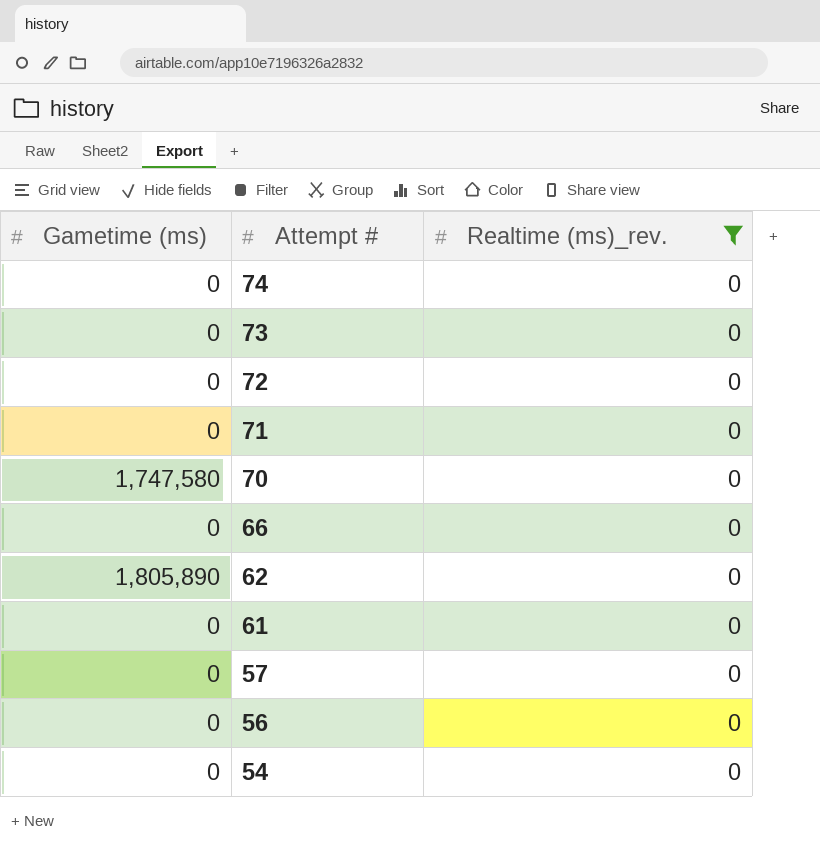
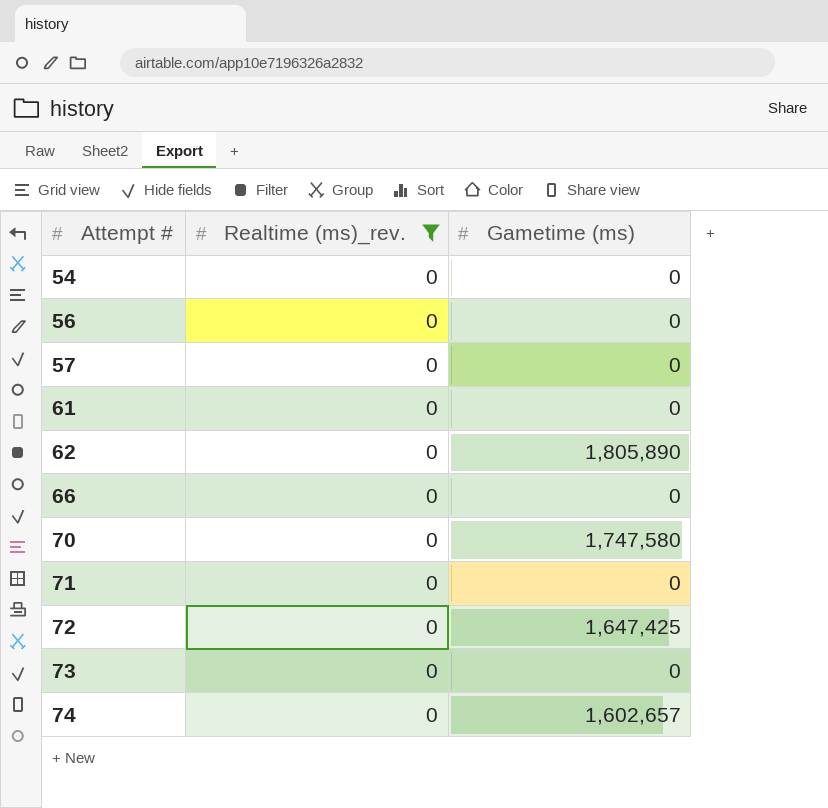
row order: Attempt # descending -> Attempt # ascending
column Gametime (ms) | position: 1 -> 3
72 | Gametime (ms): 0 -> 1,647,425
74 | Gametime (ms): 0 -> 1,602,657

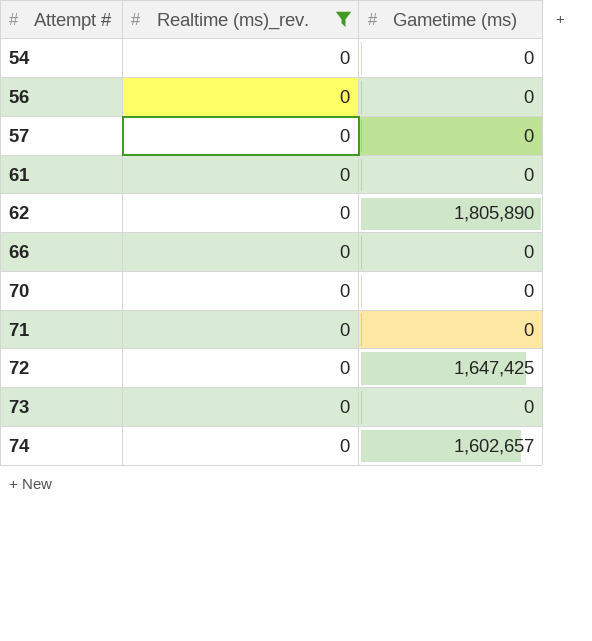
70 | Gametime (ms): 1,747,580 -> 0

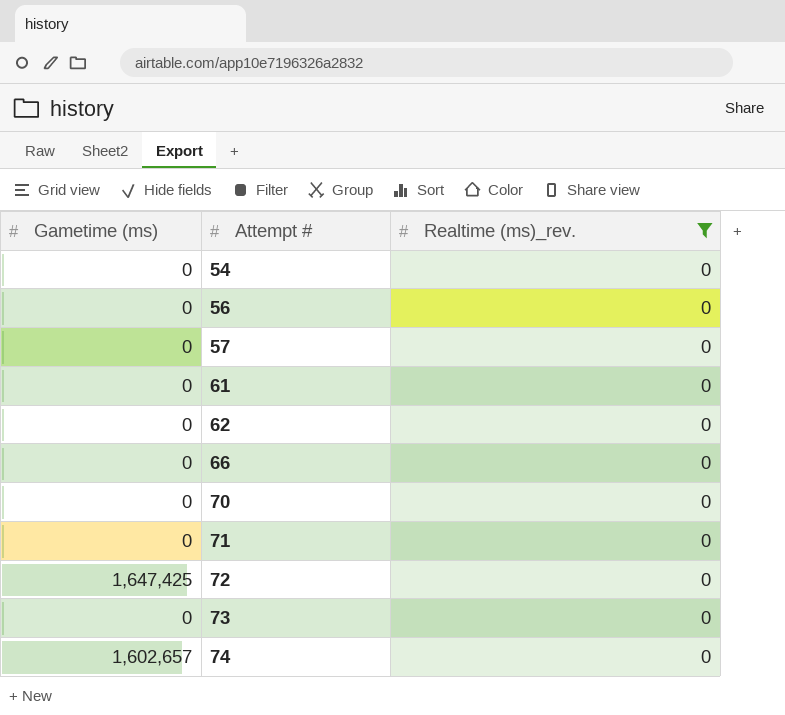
column Gametime (ms) | position: 3 -> 1
62 | Gametime (ms): 1,805,890 -> 0

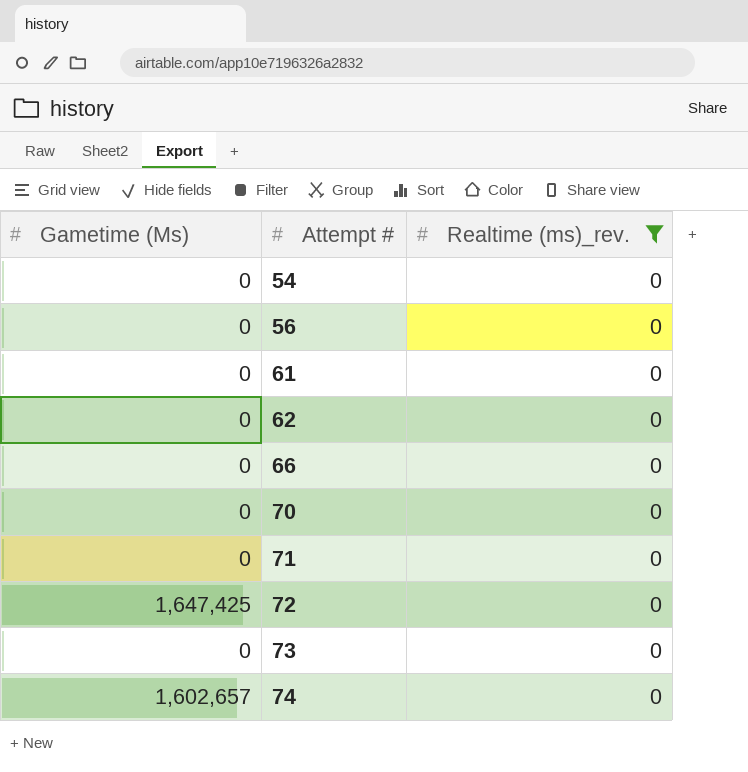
column name: Gametime (ms) -> Gametime (Ms)
row 57: 0 | 0 -> none

